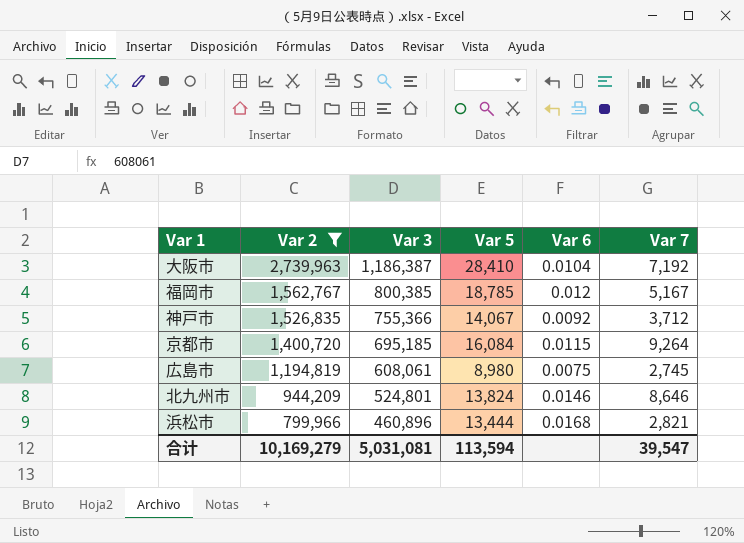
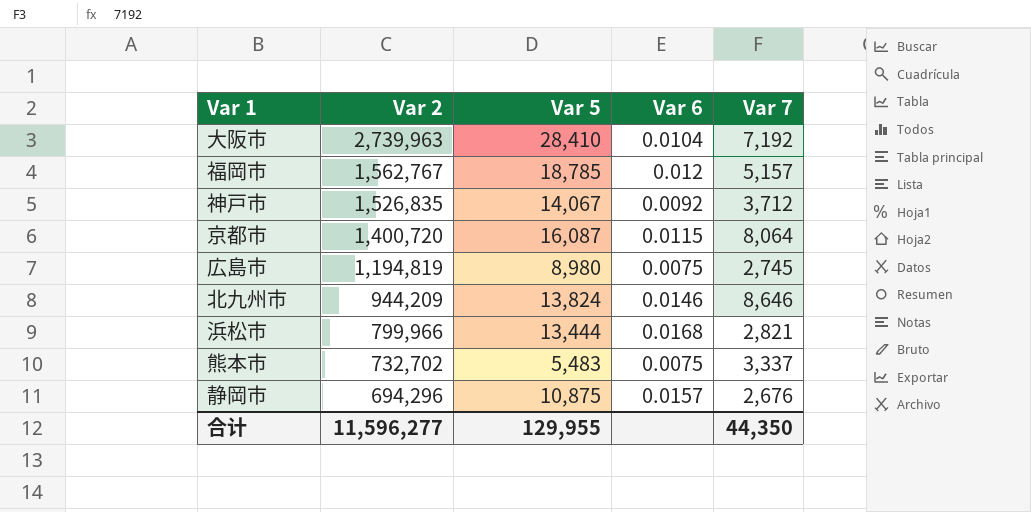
filter: Var 2 >= 799,966 -> none
column Var 3 | position: 3 -> none
福岡市 | Var 7: 5,167 -> 5,157
京都市 | Var 5: 16,084 -> 16,087
京都市 | Var 7: 9,264 -> 8,064
合计 | Var 2: 10,169,279 -> 11,596,277
合计 | Var 5: 113,594 -> 129,955
合计 | Var 7: 39,547 -> 44,350

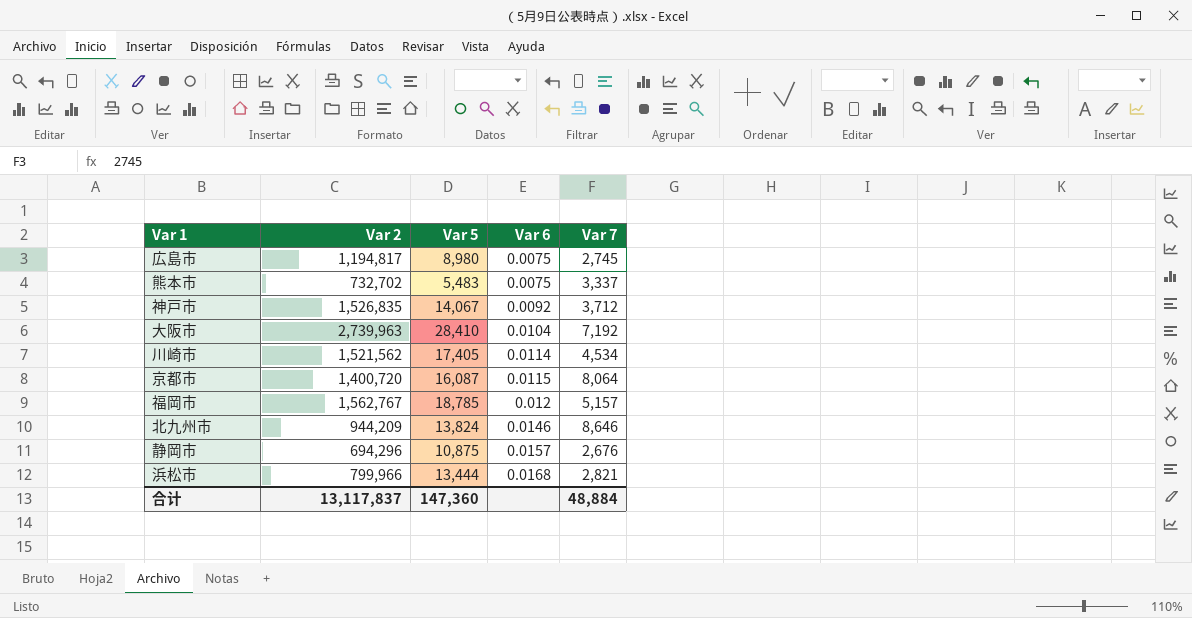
row order: Var 2 descending -> Var 6 ascending
広島市 | Var 2: 1,194,819 -> 1,194,817
row 川崎市: none -> 1,521,562 | 17,405 | 0.0114 | 4,534
合计 | Var 2: 11,596,277 -> 13,117,837
合计 | Var 5: 129,955 -> 147,360
合计 | Var 7: 44,350 -> 48,884

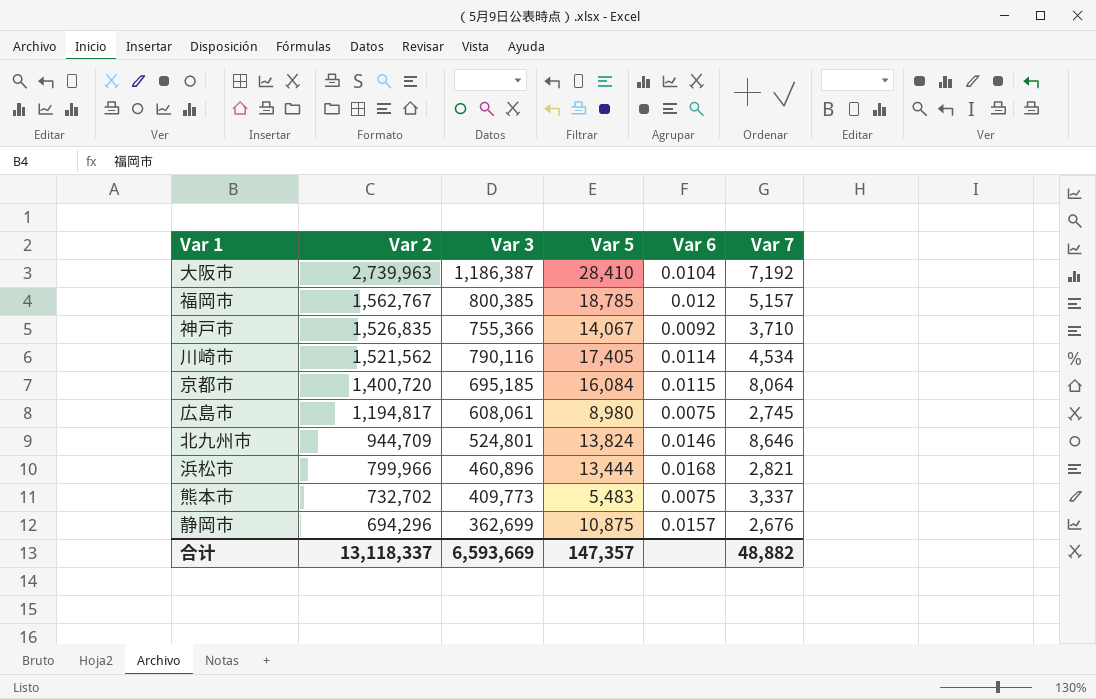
row order: Var 6 ascending -> Var 2 descending
column Var 3 | position: none -> 3
神戸市 | Var 7: 3,712 -> 3,710
京都市 | Var 5: 16,087 -> 16,084
北九州市 | Var 2: 944,209 -> 944,709
合计 | Var 2: 13,117,837 -> 13,118,337
合计 | Var 5: 147,360 -> 147,357
合计 | Var 7: 48,884 -> 48,882

